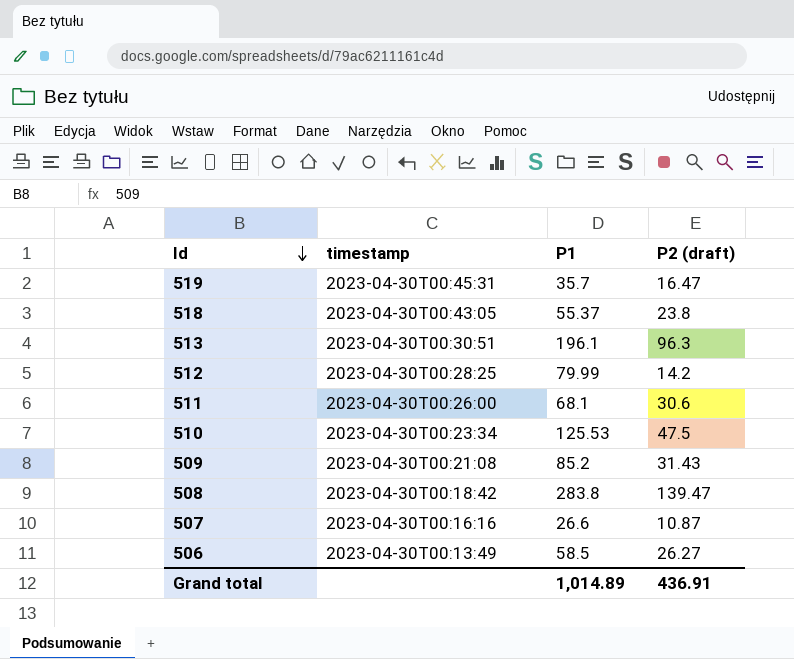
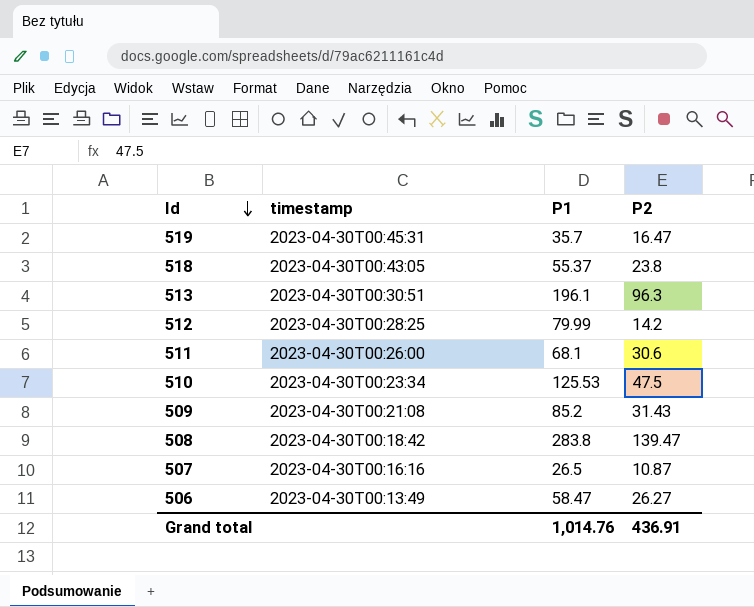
column name: P2 (draft) -> P2
507 | P1: 26.6 -> 26.5
506 | P1: 58.5 -> 58.47
Grand total | P1: 1,014.89 -> 1,014.76

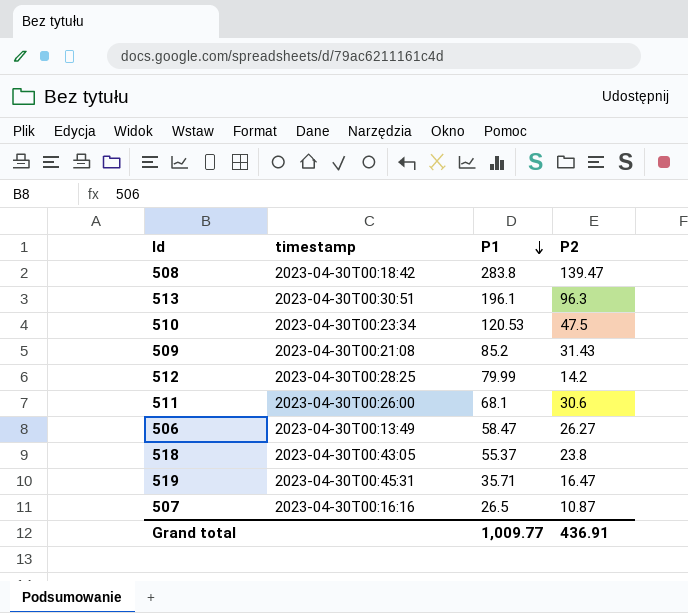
row order: Id descending -> P1 descending
510 | P1: 125.53 -> 120.53
519 | P1: 35.7 -> 35.71
Grand total | P1: 1,014.76 -> 1,009.77

